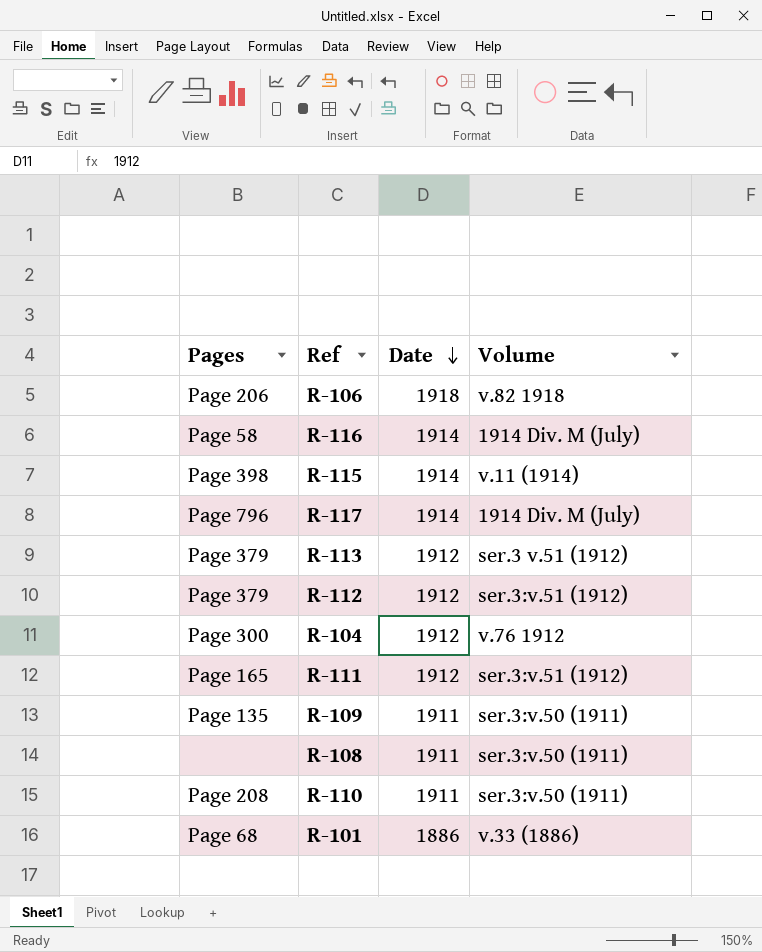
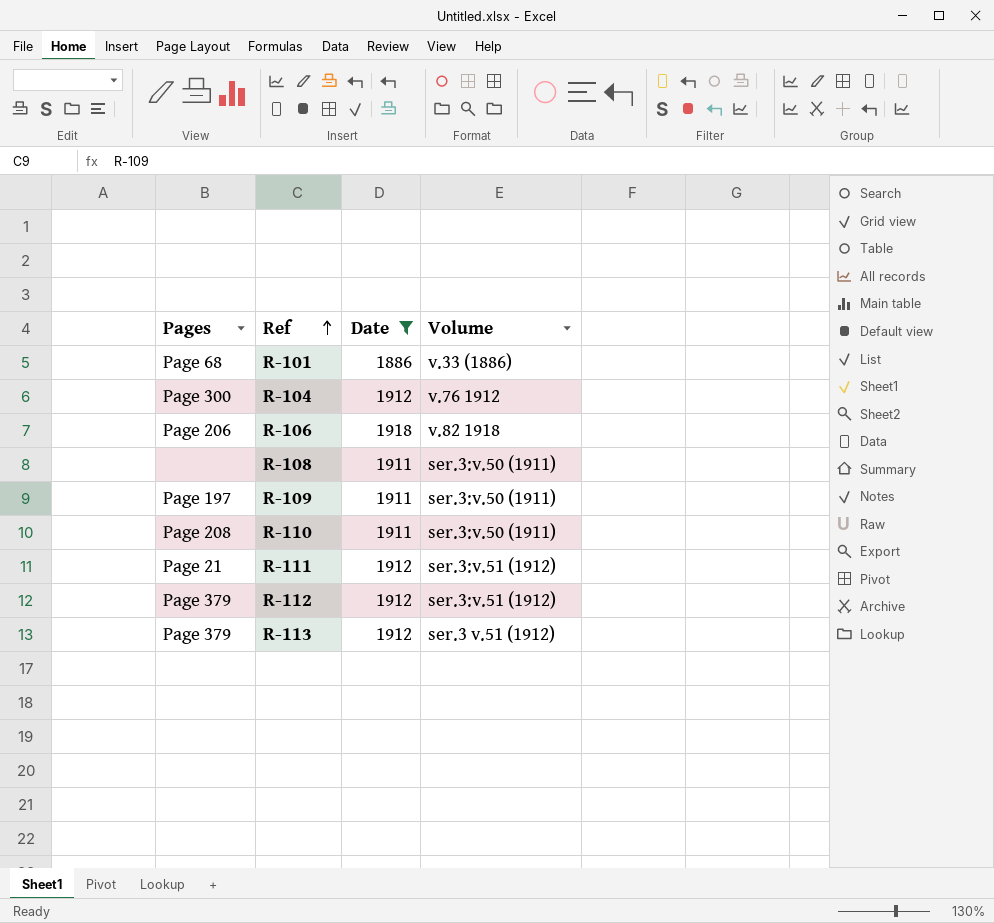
filter: none -> Date != 1914
row order: Date descending -> Ref ascending
R-109 | Pages: Page 135 -> Page 197
R-111 | Pages: Page 165 -> Page 21

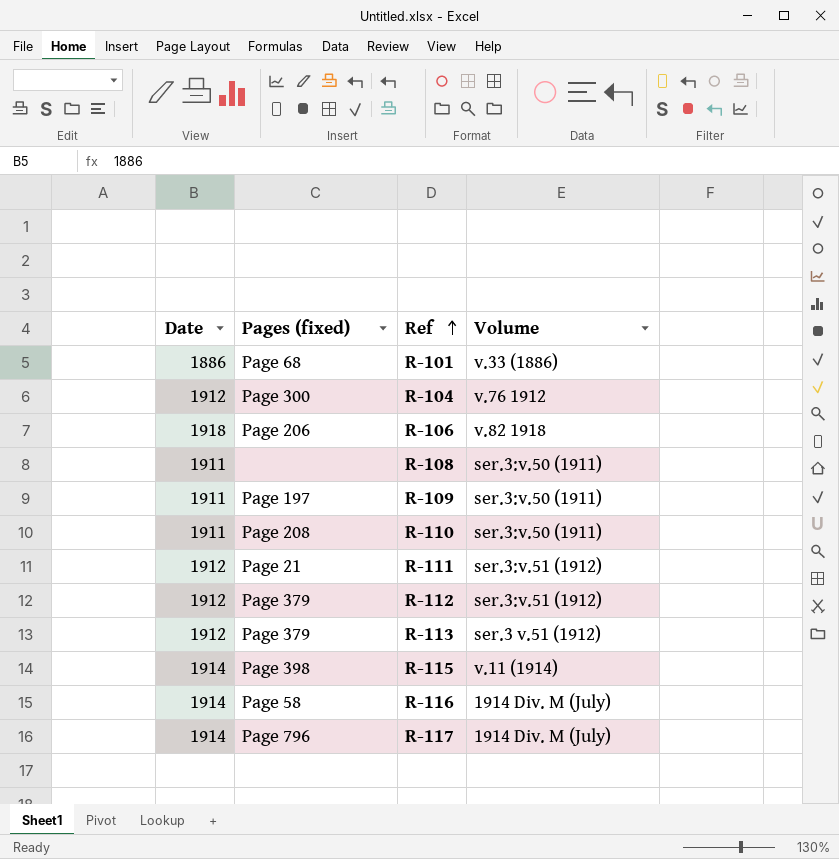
filter: Date != 1914 -> none
column Date | position: 3 -> 1
column name: Pages -> Pages (fixed)

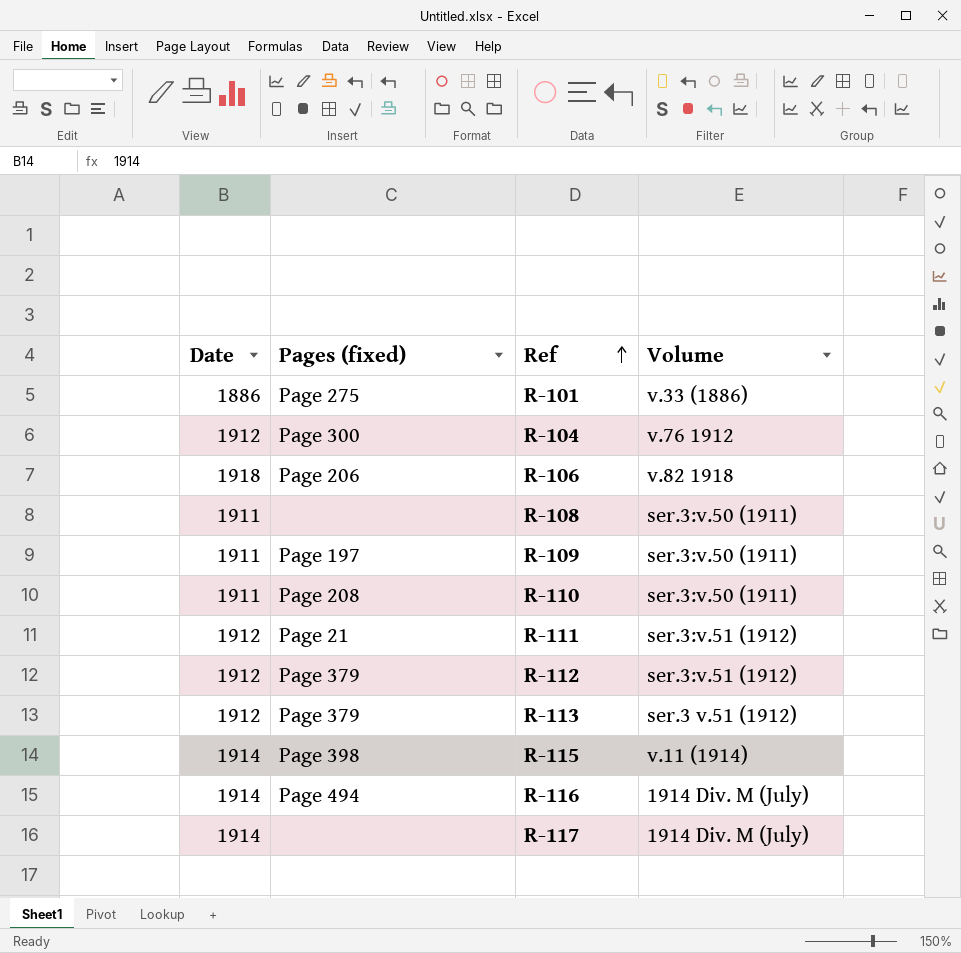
R-101 | Pages (fixed): Page 68 -> Page 275
R-116 | Pages (fixed): Page 58 -> Page 494
R-117 | Pages (fixed): Page 796 -> none

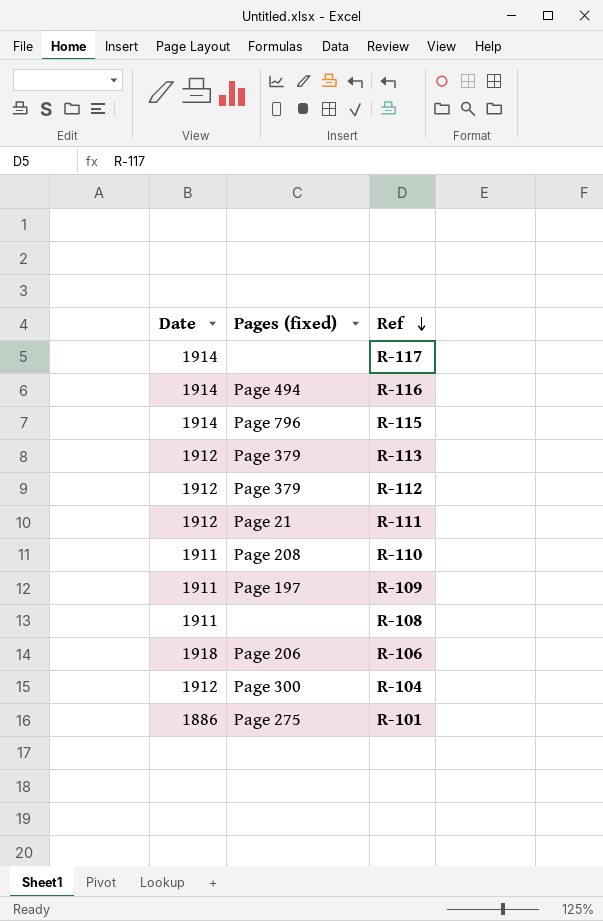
row order: Ref ascending -> Ref descending
column Volume | position: 4 -> none
R-115 | Pages (fixed): Page 398 -> Page 796

